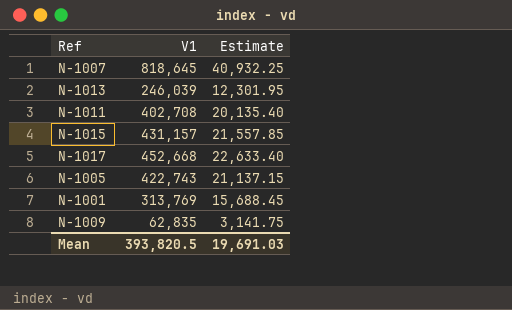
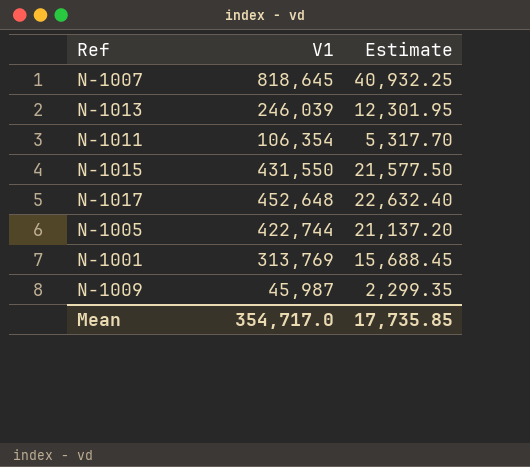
N-1011 | V1: 402,708 -> 106,354
N-1011 | Estimate: 20,135.40 -> 5,317.70
N-1015 | V1: 431,157 -> 431,550
N-1015 | Estimate: 21,557.85 -> 21,577.50
N-1017 | V1: 452,668 -> 452,648
N-1017 | Estimate: 22,633.40 -> 22,632.40
N-1005 | V1: 422,743 -> 422,744
N-1005 | Estimate: 21,137.15 -> 21,137.20
N-1009 | V1: 62,835 -> 45,987
N-1009 | Estimate: 3,141.75 -> 2,299.35
Mean | V1: 393,820.5 -> 354,717.0
Mean | Estimate: 19,691.03 -> 17,735.85

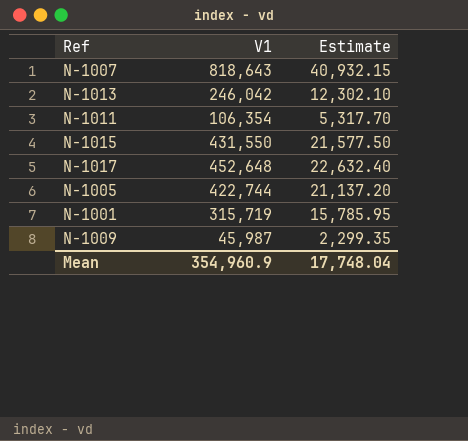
N-1007 | V1: 818,645 -> 818,643
N-1007 | Estimate: 40,932.25 -> 40,932.15
N-1013 | V1: 246,039 -> 246,042
N-1013 | Estimate: 12,301.95 -> 12,302.10
N-1001 | V1: 313,769 -> 315,719
N-1001 | Estimate: 15,688.45 -> 15,785.95
Mean | V1: 354,717.0 -> 354,960.9
Mean | Estimate: 17,735.85 -> 17,748.04

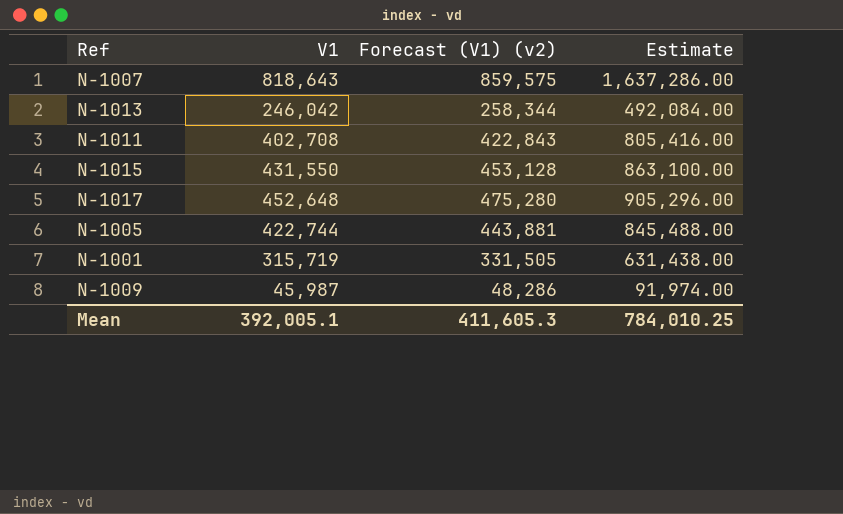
column Forecast (V1) (v2) | formula: none -> [V1] * 1.05
column Estimate | formula: [V1] * 0.05 -> [V1] * 2
N-1011 | V1: 106,354 -> 402,708
Mean | V1: 354,960.9 -> 392,005.1
Mean | Estimate: 17,748.04 -> 784,010.25

